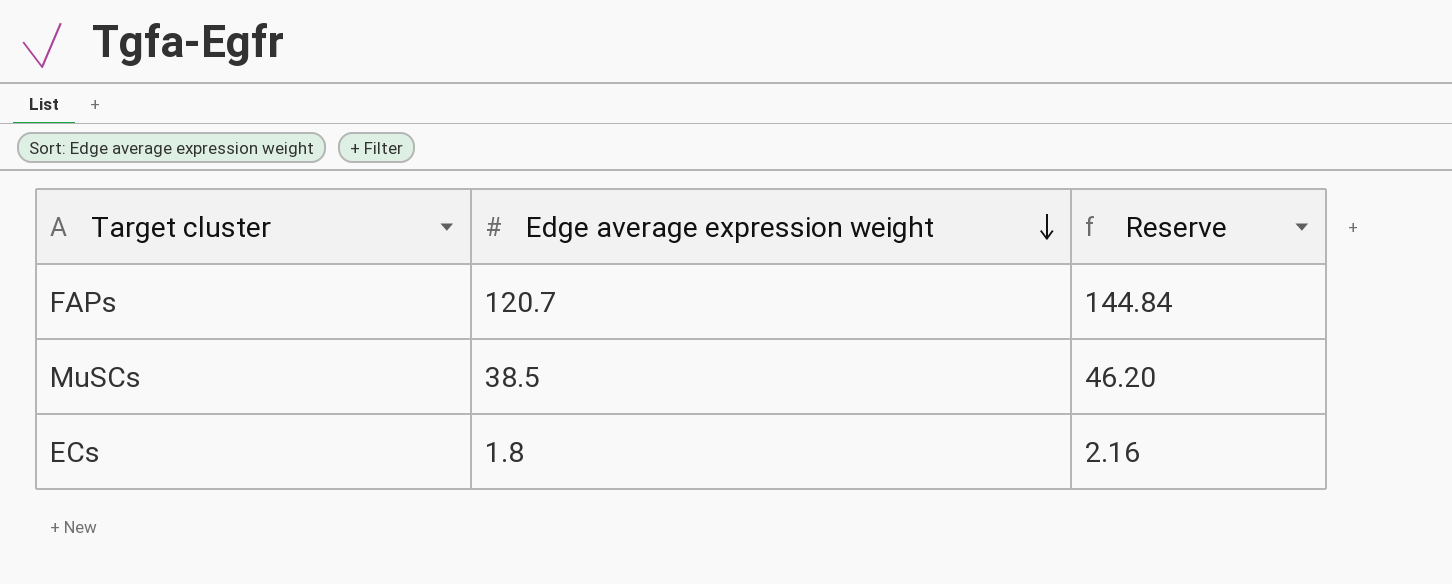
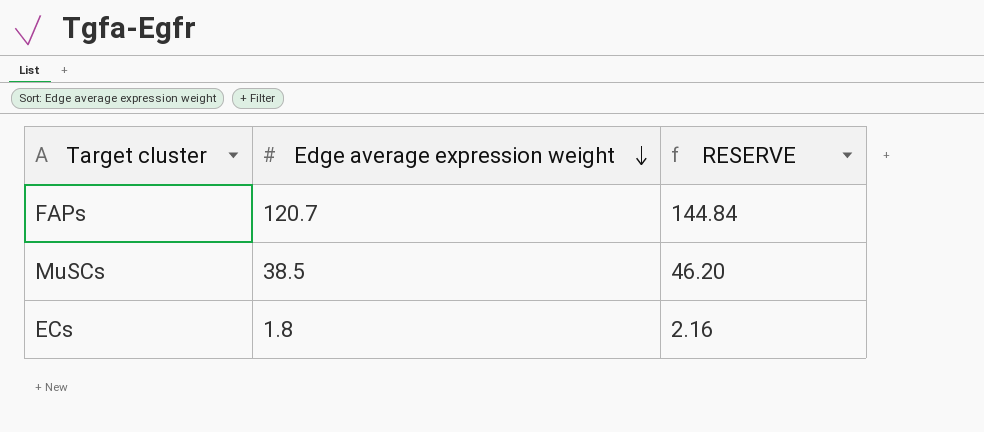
column name: Reserve -> RESERVE

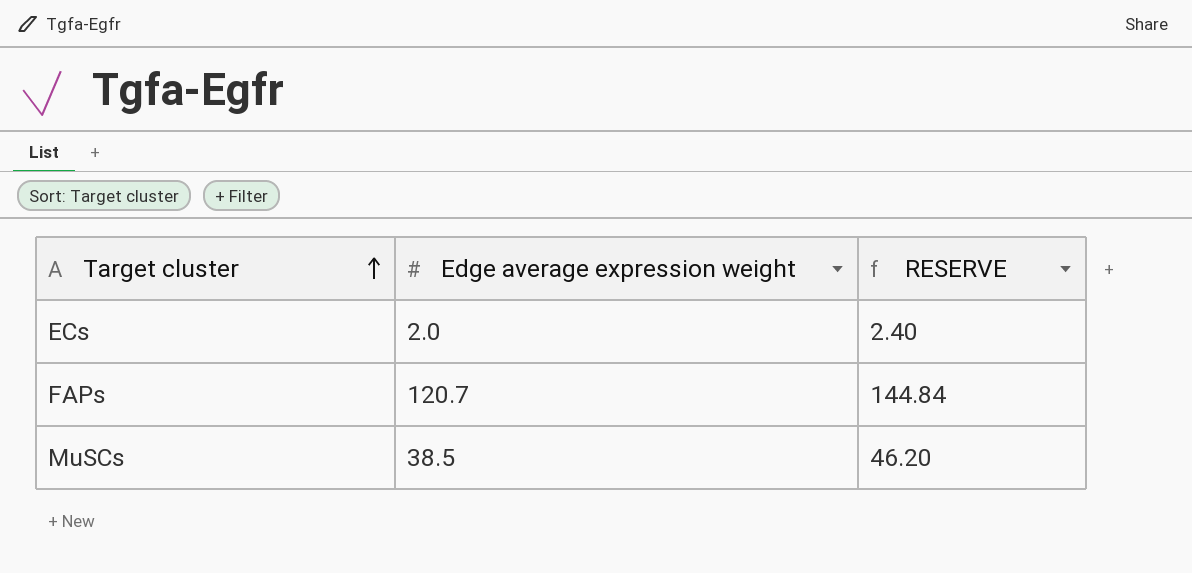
row order: Edge average expression weight descending -> Target cluster ascending
ECs | Edge average expression weight: 1.8 -> 2.0
ECs | RESERVE: 2.16 -> 2.40

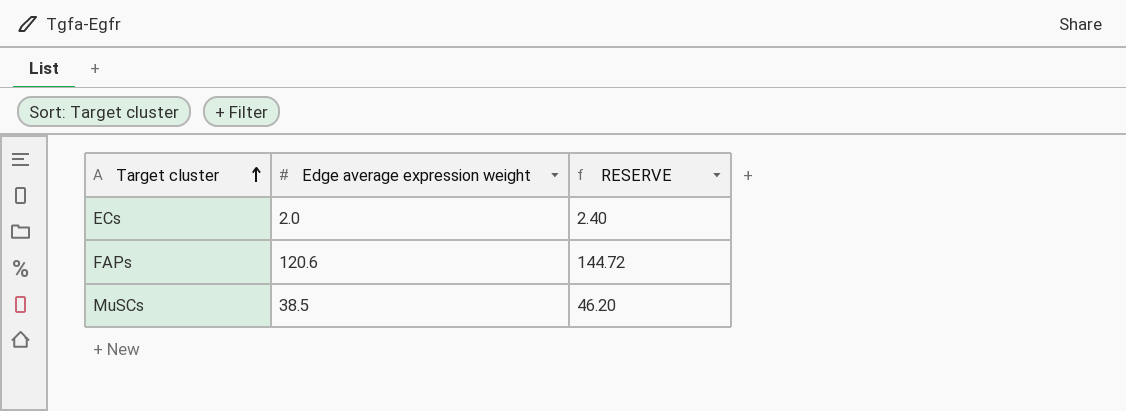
FAPs | Edge average expression weight: 120.7 -> 120.6
FAPs | RESERVE: 144.84 -> 144.72

